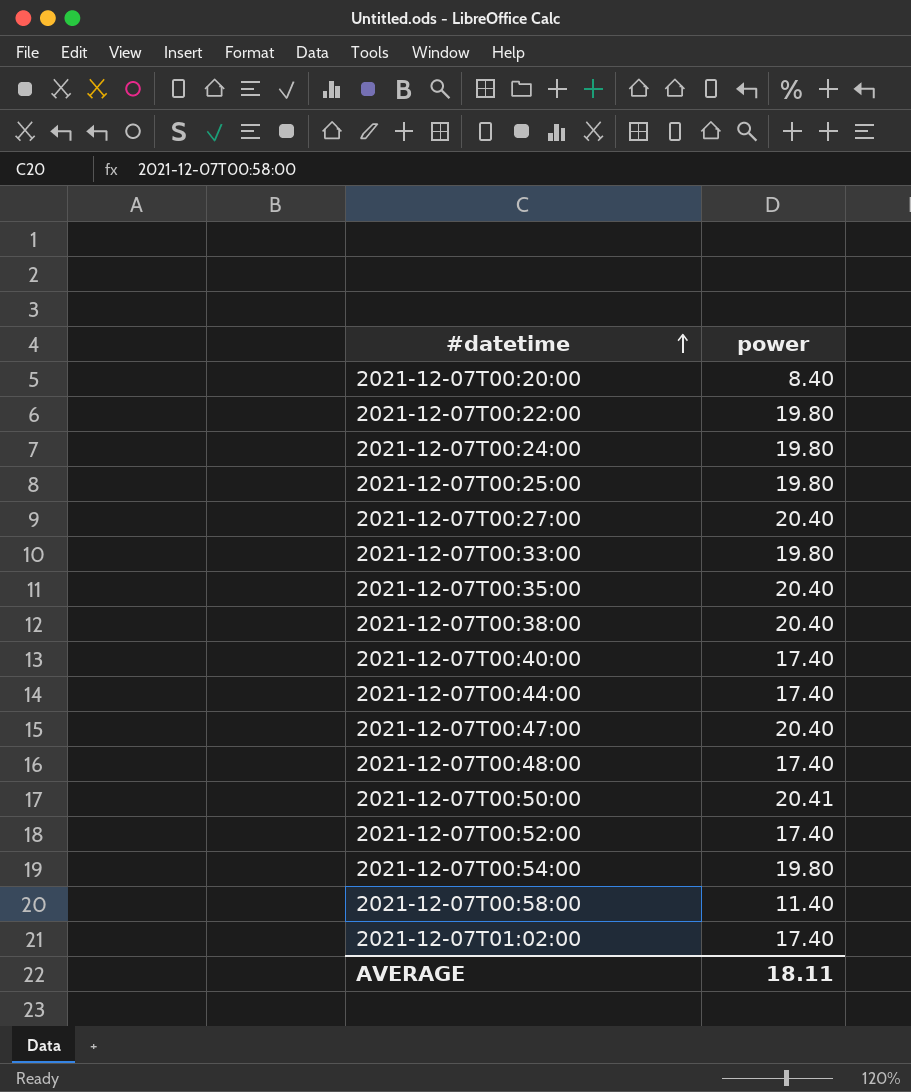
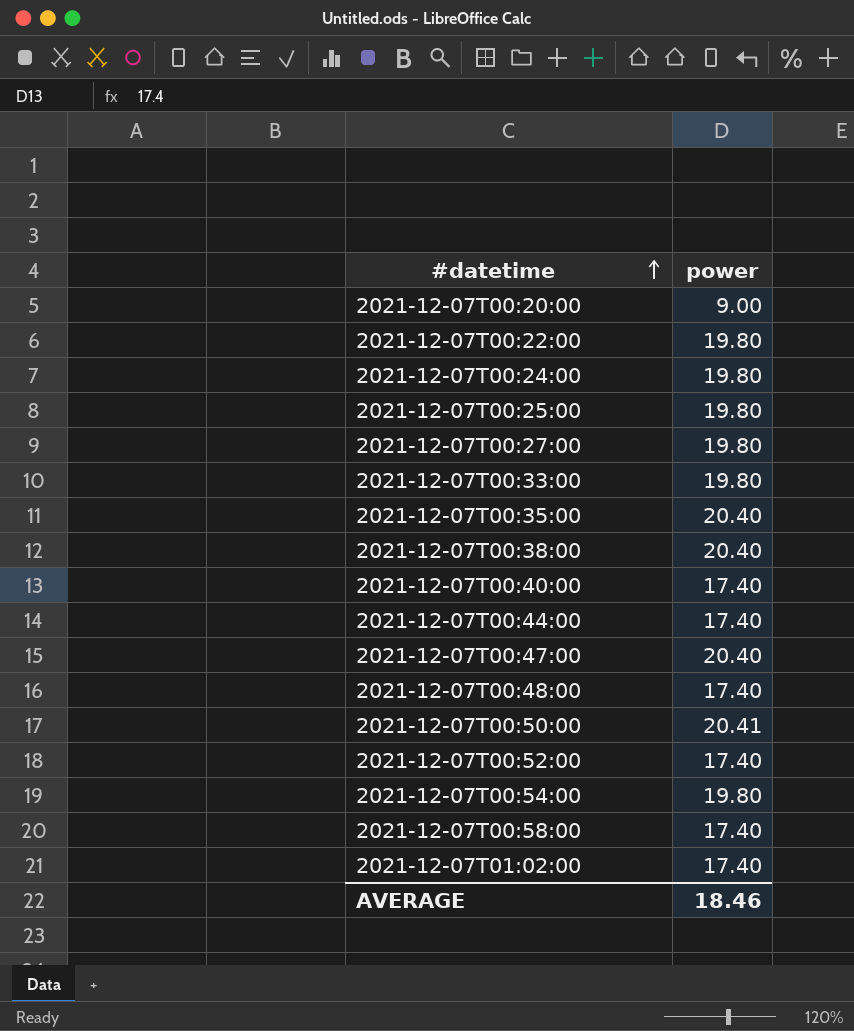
2021-12-07T00:20:00 | power: 8.40 -> 9.00
2021-12-07T00:27:00 | power: 20.40 -> 19.80
2021-12-07T00:58:00 | power: 11.40 -> 17.40
AVERAGE | power: 18.11 -> 18.46

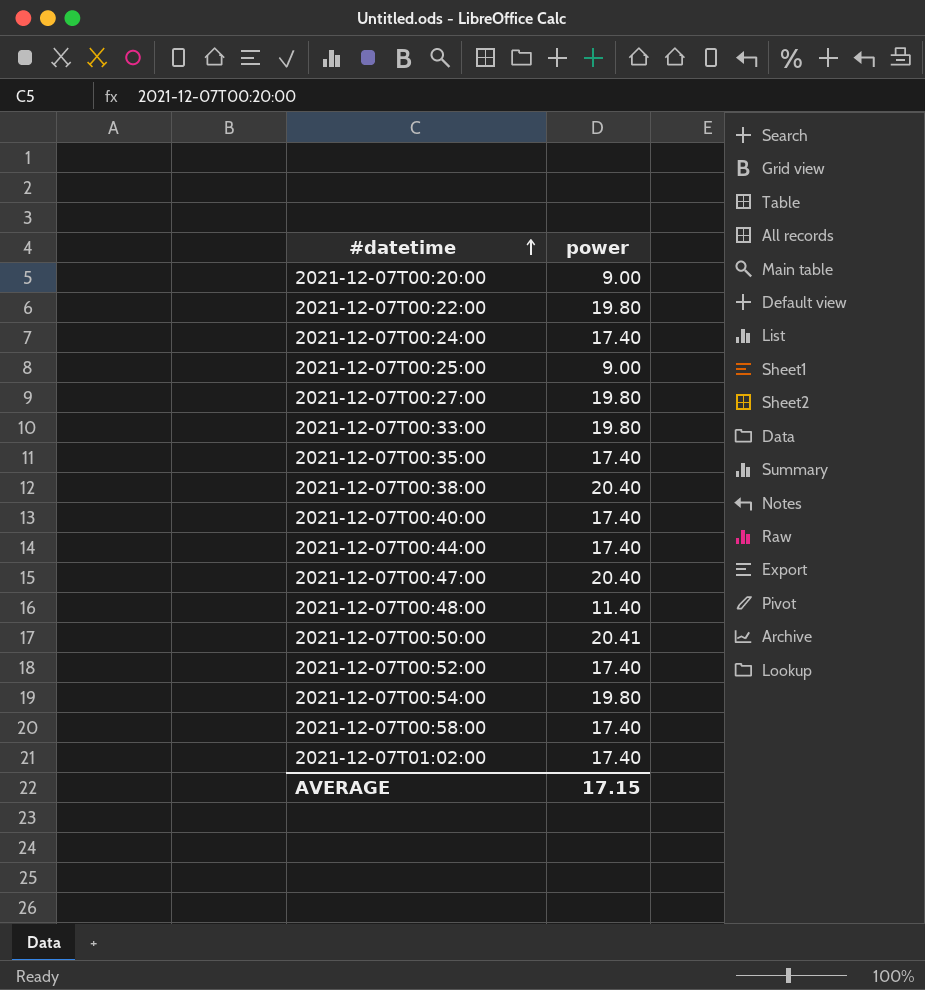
2021-12-07T00:24:00 | power: 19.80 -> 17.40
2021-12-07T00:25:00 | power: 19.80 -> 9.00
2021-12-07T00:35:00 | power: 20.40 -> 17.40
2021-12-07T00:48:00 | power: 17.40 -> 11.40
AVERAGE | power: 18.46 -> 17.15

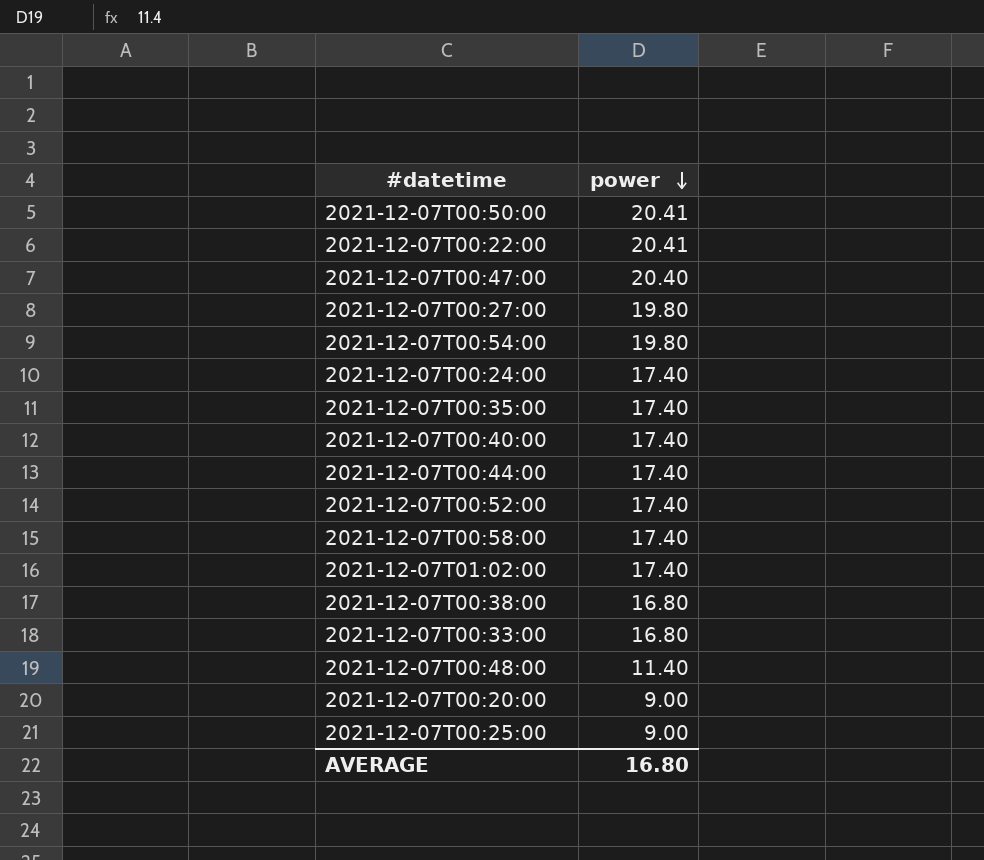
row order: #datetime ascending -> power descending
2021-12-07T00:22:00 | power: 19.80 -> 20.41
2021-12-07T00:38:00 | power: 20.40 -> 16.80
2021-12-07T00:33:00 | power: 19.80 -> 16.80
AVERAGE | power: 17.15 -> 16.80

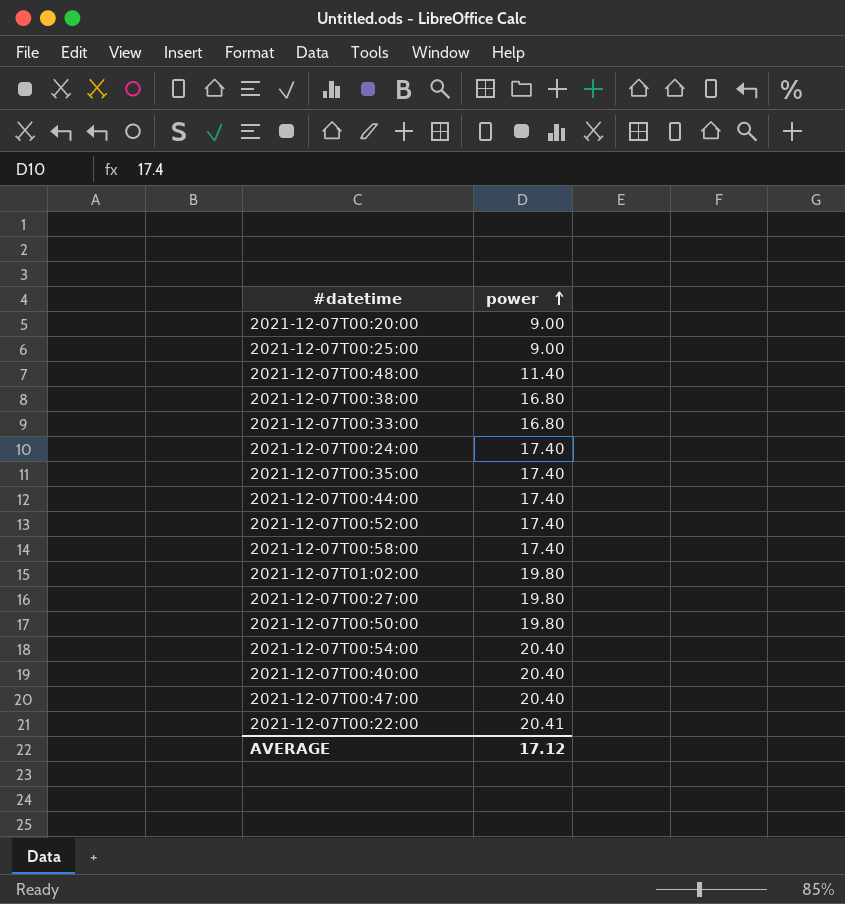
row order: power descending -> power ascending
2021-12-07T01:02:00 | power: 17.40 -> 19.80
2021-12-07T00:50:00 | power: 20.41 -> 19.80
2021-12-07T00:54:00 | power: 19.80 -> 20.40
2021-12-07T00:40:00 | power: 17.40 -> 20.40
AVERAGE | power: 16.80 -> 17.12

